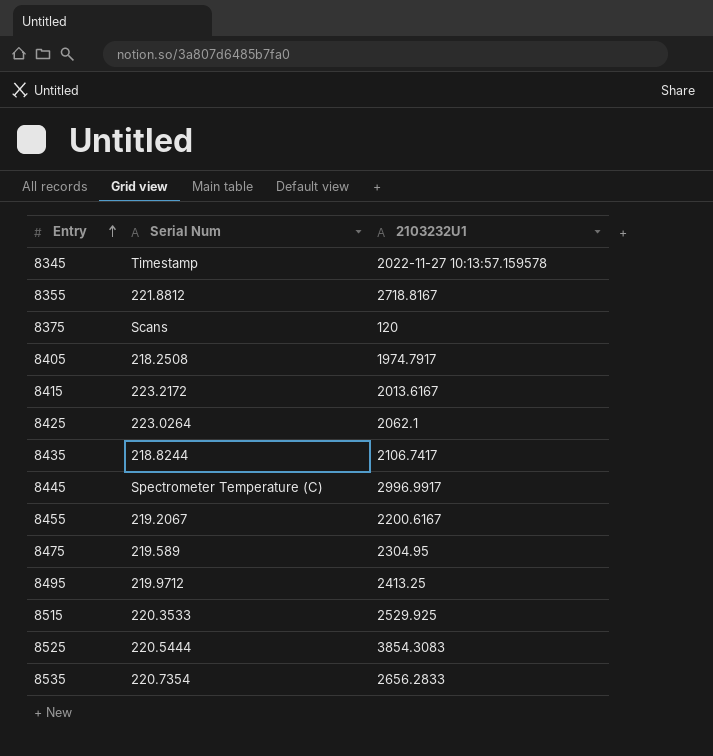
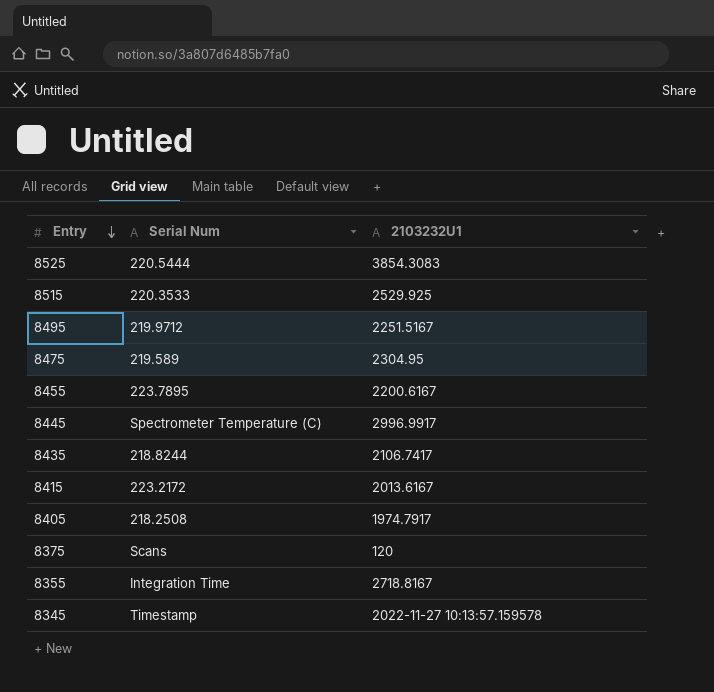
row order: Entry ascending -> Entry descending
row 8425: 223.0264 | 2062.1 -> none
row 8535: 220.7354 | 2656.2833 -> none
8495 | 2103232U1: 2413.25 -> 2251.5167
8455 | Serial Num: 219.2067 -> 223.7895
8355 | Serial Num: 221.8812 -> Integration Time

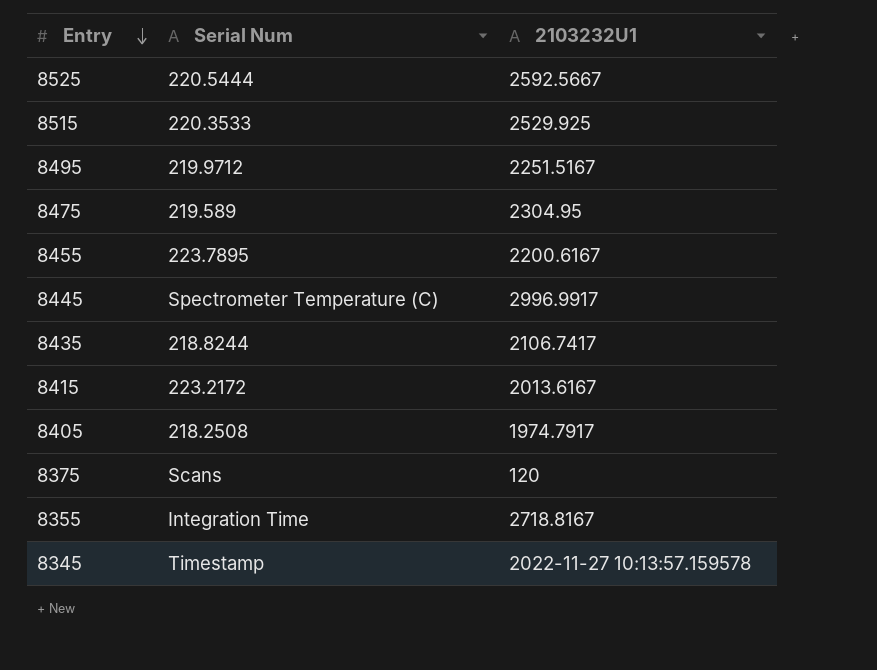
8525 | 2103232U1: 3854.3083 -> 2592.5667

